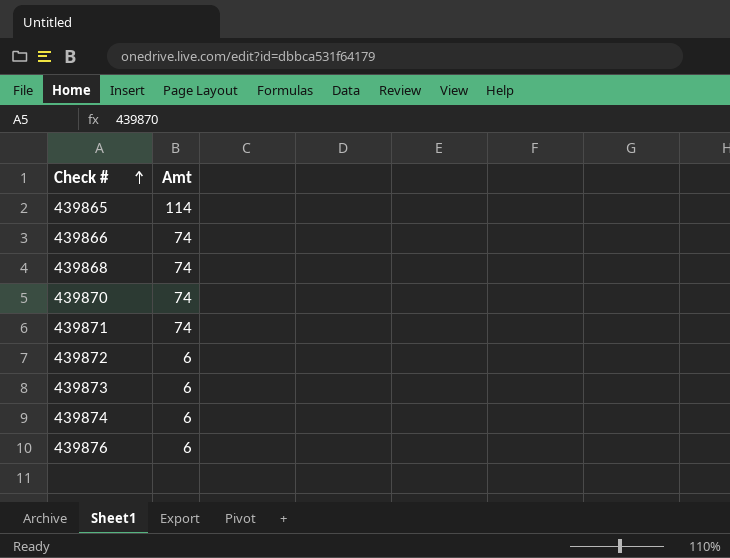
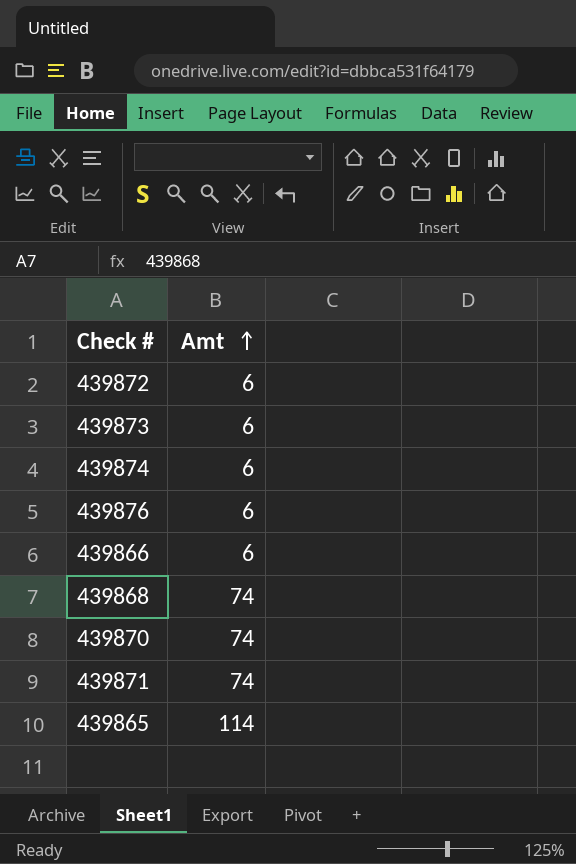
row order: Check # ascending -> Amt ascending
439866 | Amt: 74 -> 6

